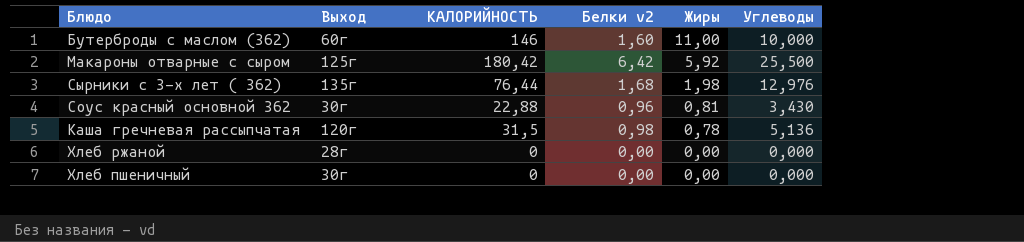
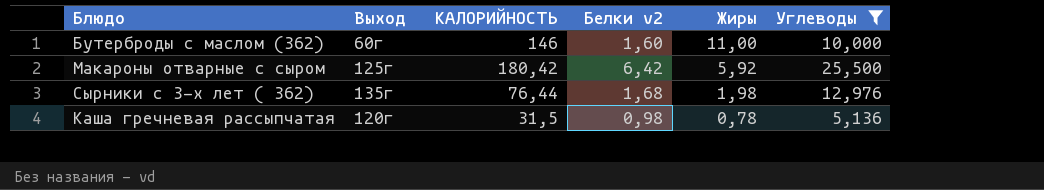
filter: none -> Углеводы >= 5,136

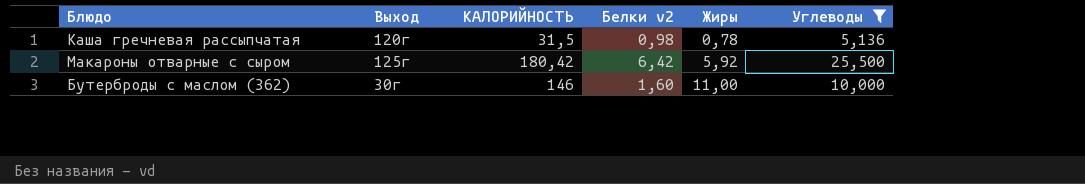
row order: Жиры descending -> Жиры ascending
row Сырники с 3-х лет ( 362): 135г | 76,44 | 1,68 | 1,98 | 12,976 -> none
Бутерброды с маслом (362) | Выход: 60г -> 30г

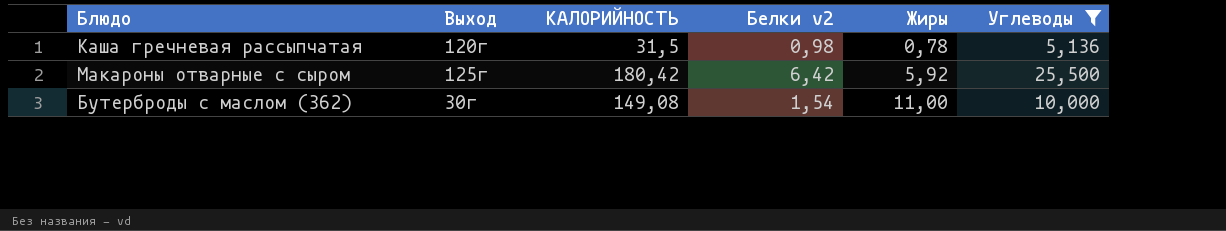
Бутерброды с маслом (362) | КАЛОРИЙНОСТЬ: 146 -> 149,08
Бутерброды с маслом (362) | Белки v2: 1,60 -> 1,54

